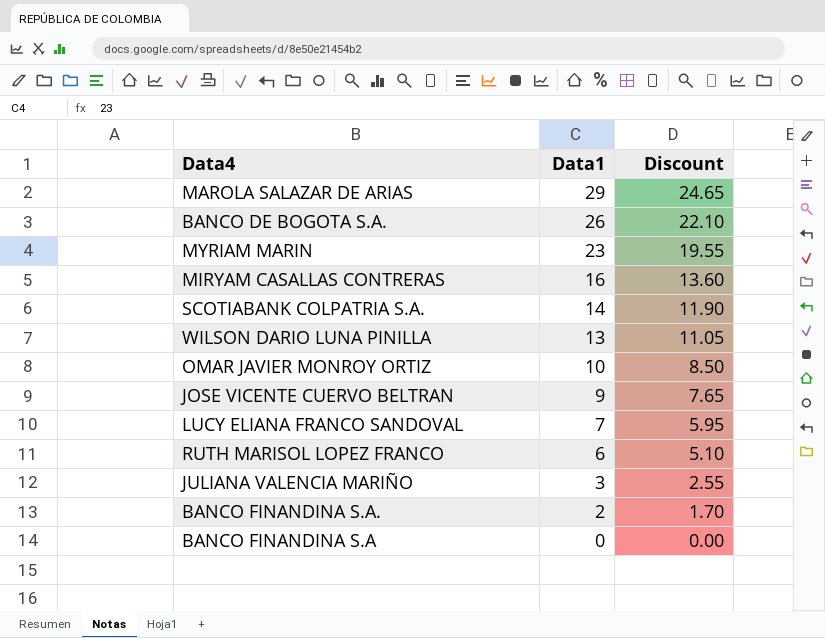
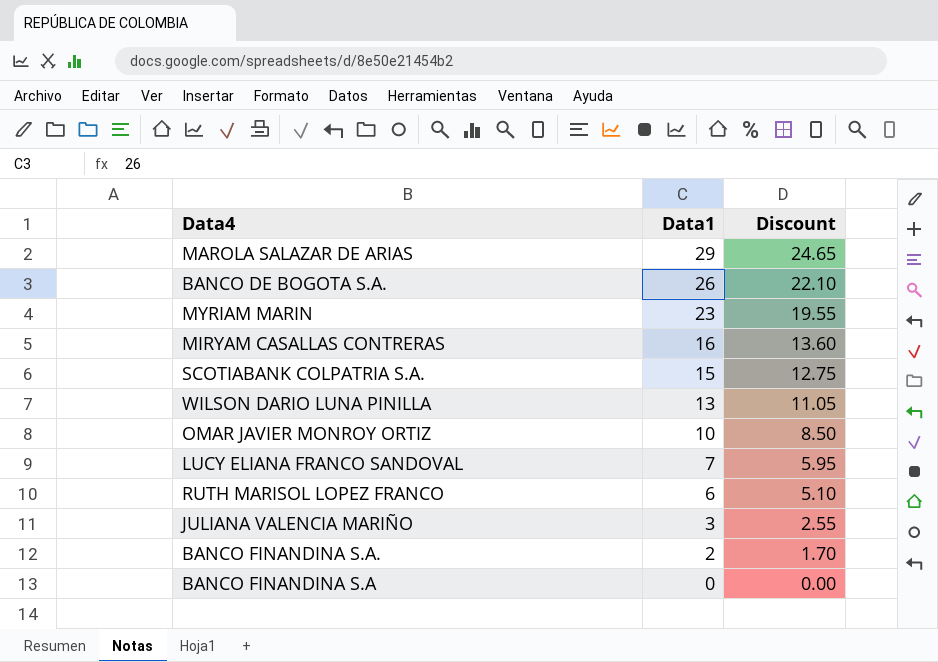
row JOSE VICENTE CUERVO BELTRAN: 9 | 7.65 -> none
SCOTIABANK COLPATRIA S.A. | Data1: 14 -> 15
SCOTIABANK COLPATRIA S.A. | Discount: 11.90 -> 12.75

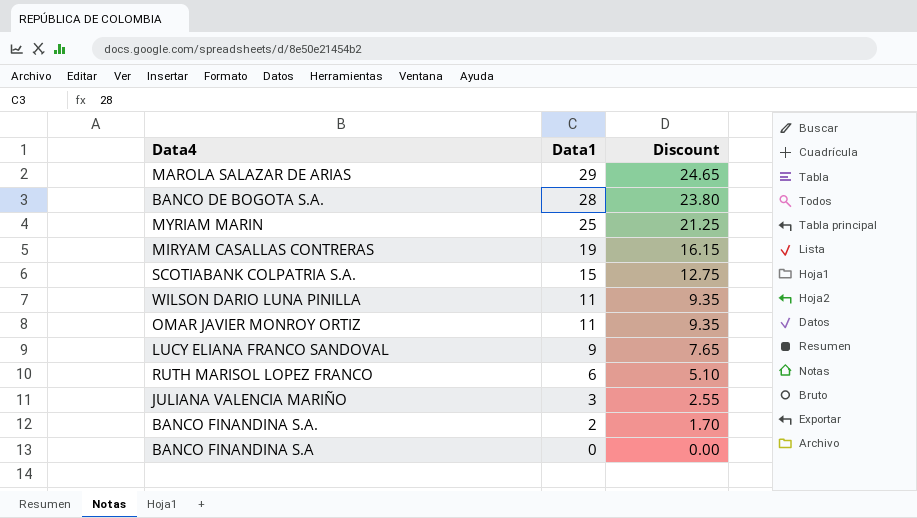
BANCO DE BOGOTA S.A. | Data1: 26 -> 28
BANCO DE BOGOTA S.A. | Discount: 22.10 -> 23.80
MYRIAM MARIN | Data1: 23 -> 25
MYRIAM MARIN | Discount: 19.55 -> 21.25
MIRYAM CASALLAS CONTRERAS | Data1: 16 -> 19
MIRYAM CASALLAS CONTRERAS | Discount: 13.60 -> 16.15
WILSON DARIO LUNA PINILLA | Data1: 13 -> 11
WILSON DARIO LUNA PINILLA | Discount: 11.05 -> 9.35
OMAR JAVIER MONROY ORTIZ | Data1: 10 -> 11
OMAR JAVIER MONROY ORTIZ | Discount: 8.50 -> 9.35
LUCY ELIANA FRANCO SANDOVAL | Data1: 7 -> 9
LUCY ELIANA FRANCO SANDOVAL | Discount: 5.95 -> 7.65

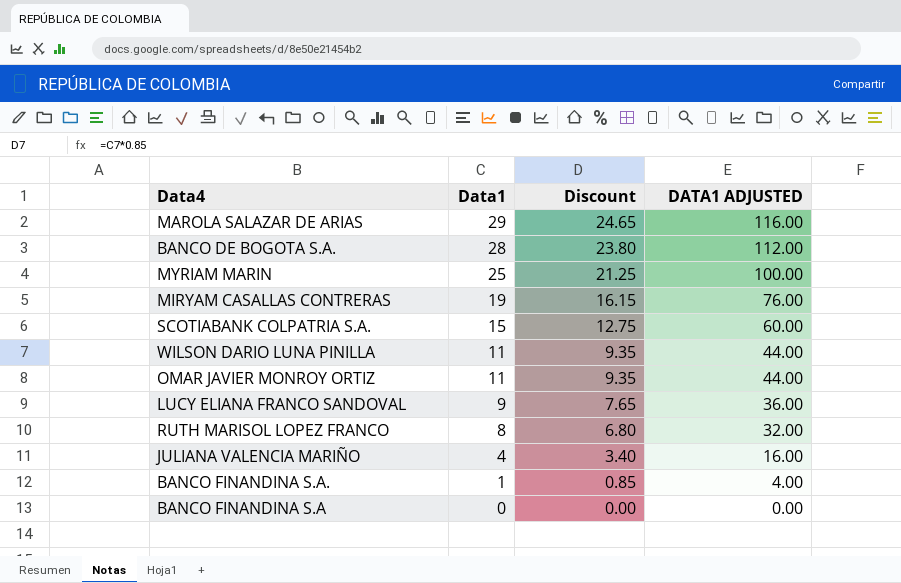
column DATA1 ADJUSTED | formula: none -> [Data1] * 4
RUTH MARISOL LOPEZ FRANCO | Data1: 6 -> 8
RUTH MARISOL LOPEZ FRANCO | Discount: 5.10 -> 6.80
JULIANA VALENCIA MARIÑO | Data1: 3 -> 4
JULIANA VALENCIA MARIÑO | Discount: 2.55 -> 3.40
BANCO FINANDINA S.A. | Data1: 2 -> 1
BANCO FINANDINA S.A. | Discount: 1.70 -> 0.85

